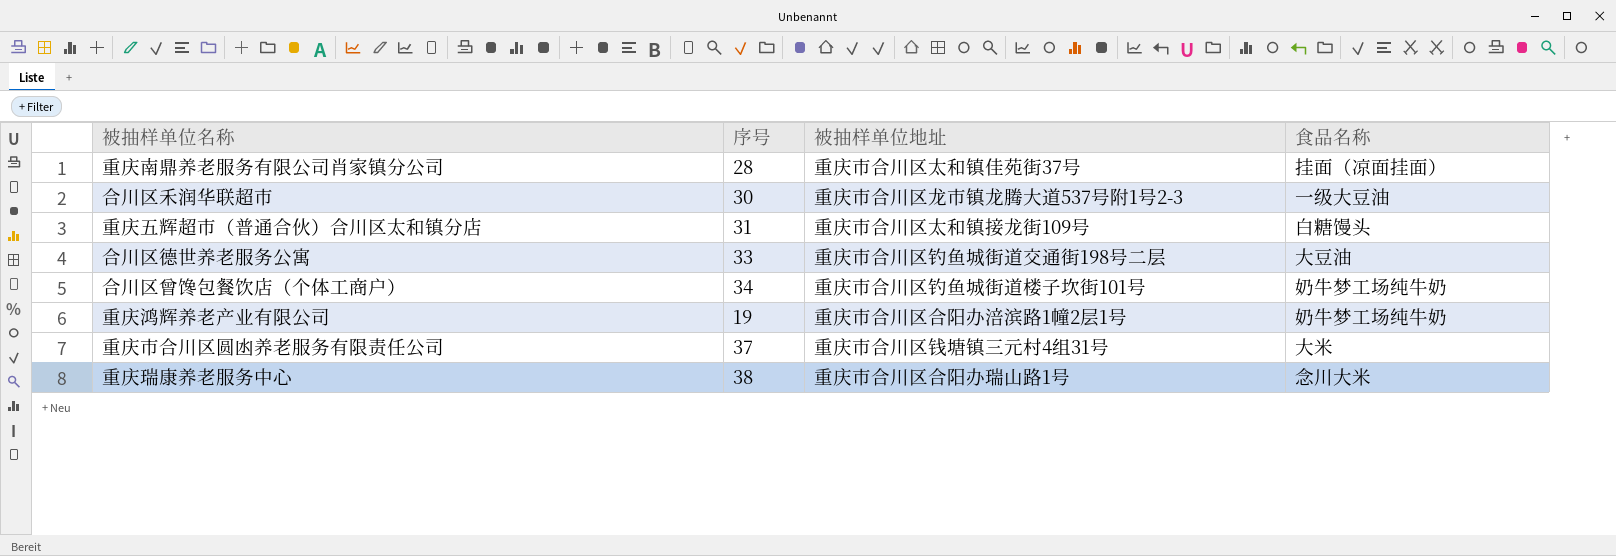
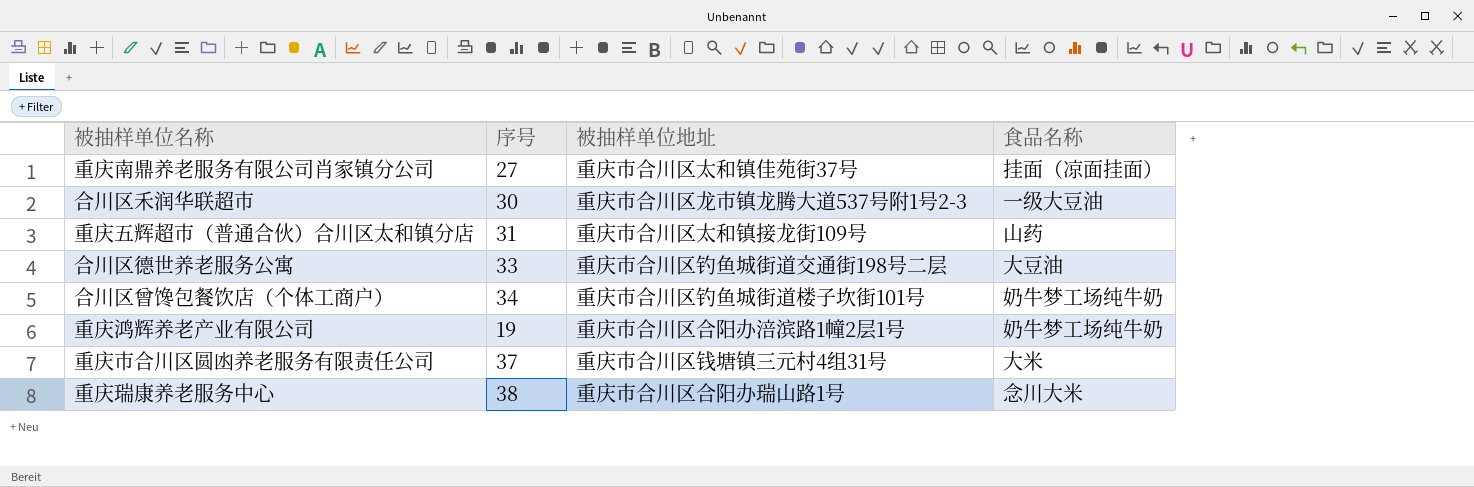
重庆南鼎养老服务有限公司肖家镇分公司 | 序号: 28 -> 27
重庆五辉超市（普通合伙）合川区太和镇分店 | 食品名称: 白糖馒头 -> 山药

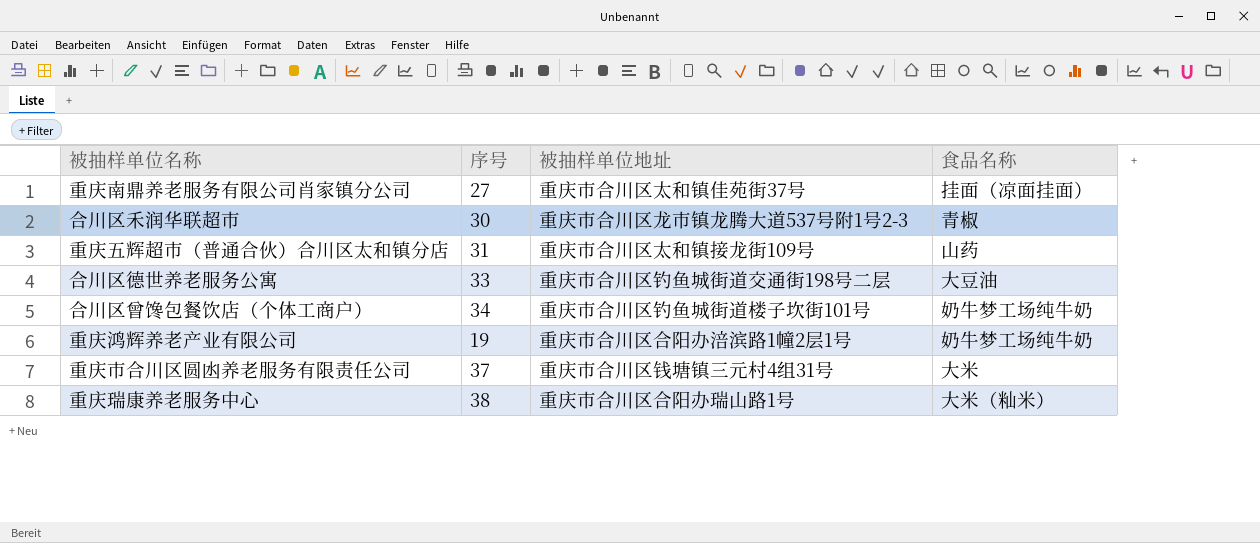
合川区禾润华联超市 | 食品名称: 一级大豆油 -> 青椒
重庆瑞康养老服务中心 | 食品名称: 念川大米 -> 大米（籼米）

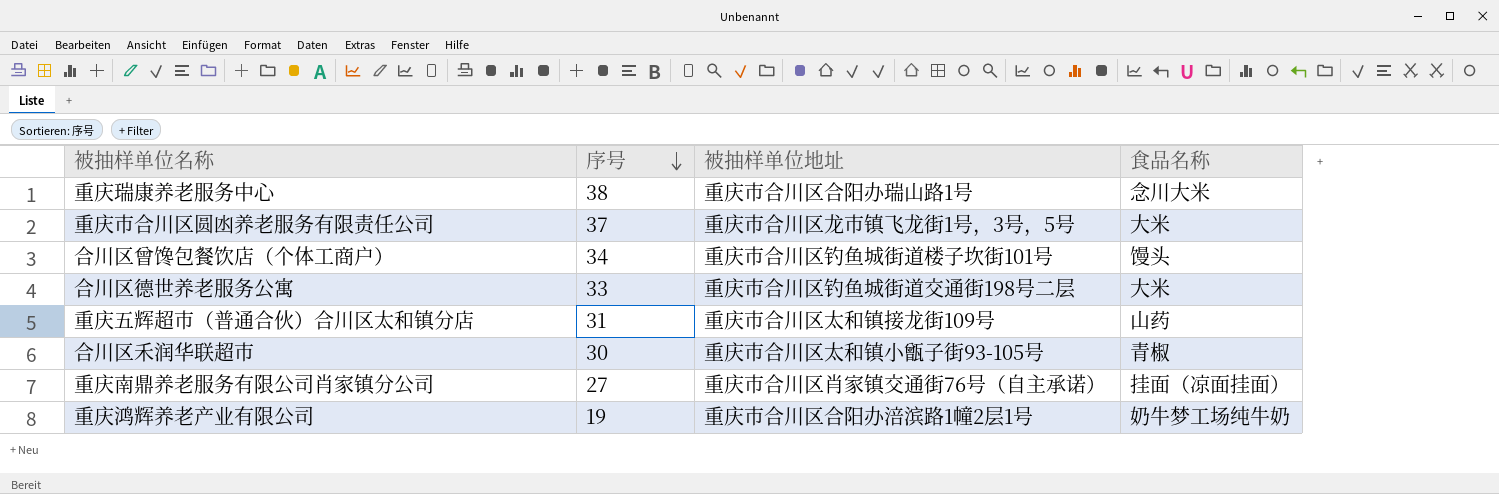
row order: none -> 序号 descending
重庆瑞康养老服务中心 | 食品名称: 大米（籼米） -> 念川大米
重庆市合川区圆凼养老服务有限责任公司 | 被抽样单位地址: 重庆市合川区钱塘镇三元村4组31号 -> 重庆市合川区龙市镇飞龙街1号，3号，5号
合川区曾馋包餐饮店（个体工商户） | 食品名称: 奶牛梦工场纯牛奶 -> 馒头
合川区德世养老服务公寓 | 食品名称: 大豆油 -> 大米
合川区禾润华联超市 | 被抽样单位地址: 重庆市合川区龙市镇龙腾大道537号附1号2-3 -> 重庆市合川区太和镇小甑子街93-105号
重庆南鼎养老服务有限公司肖家镇分公司 | 被抽样单位地址: 重庆市合川区太和镇佳苑街37号 -> 重庆市合川区肖家镇交通街76号（自主承诺）

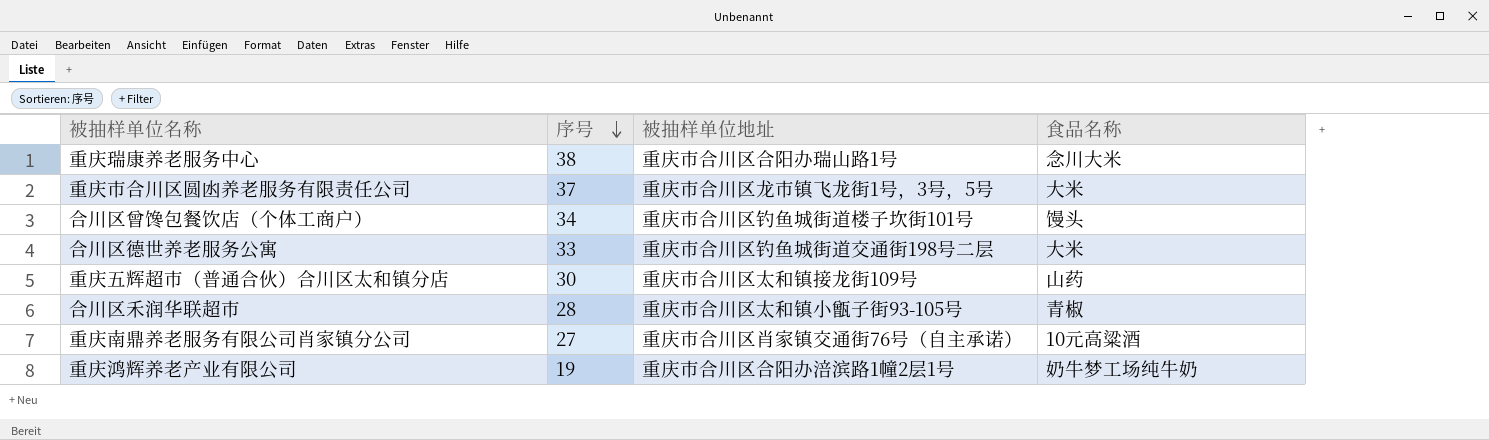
重庆五辉超市（普通合伙）合川区太和镇分店 | 序号: 31 -> 30
合川区禾润华联超市 | 序号: 30 -> 28
重庆南鼎养老服务有限公司肖家镇分公司 | 食品名称: 挂面（凉面挂面） -> 10元高粱酒

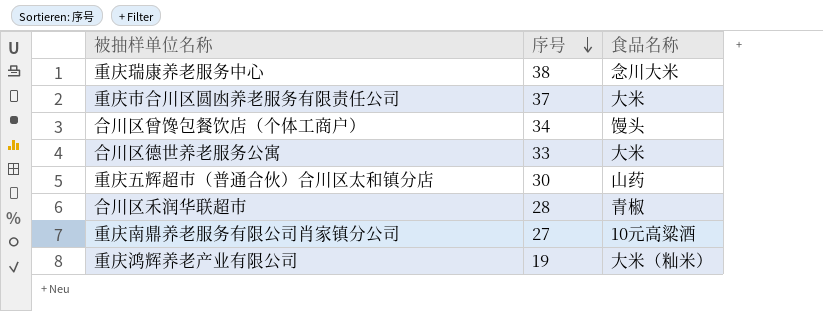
column 被抽样单位地址 | position: 3 -> none
重庆鸿辉养老产业有限公司 | 食品名称: 奶牛梦工场纯牛奶 -> 大米（籼米）

